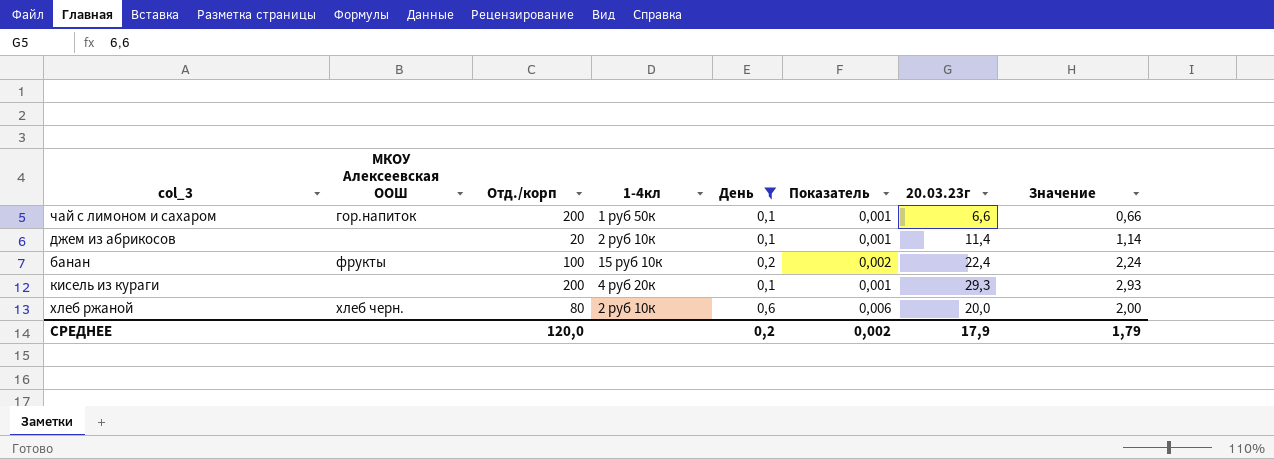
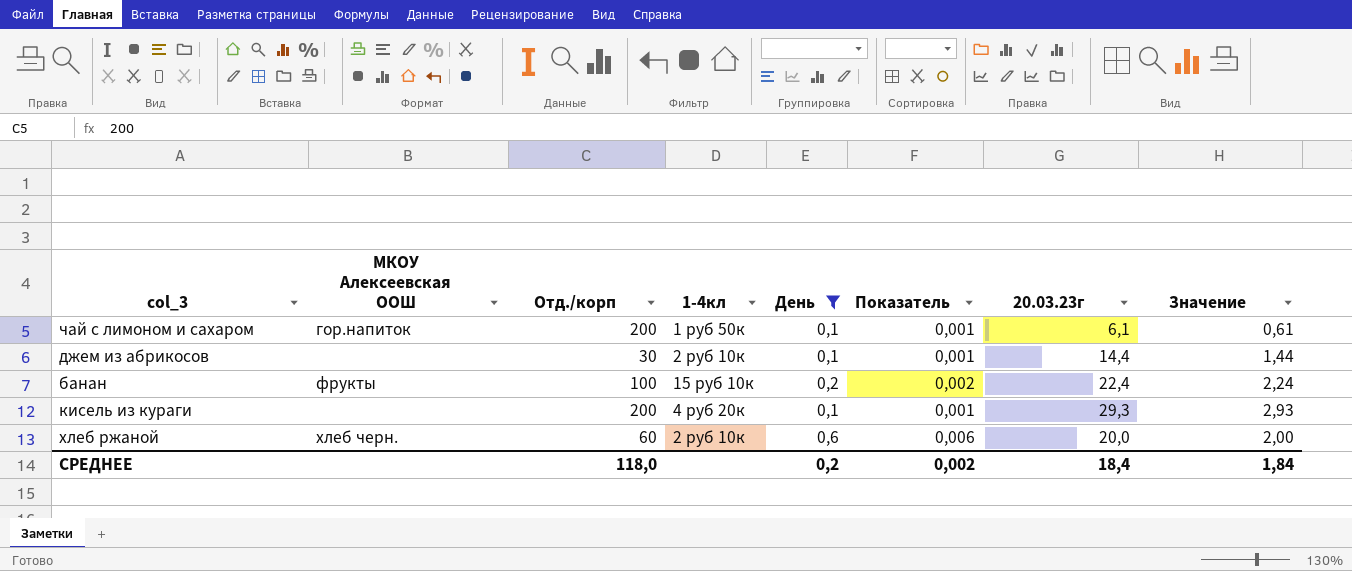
чай с лимоном и сахаром | 20.03.23г: 6,6 -> 6,1
чай с лимоном и сахаром | Значение: 0,66 -> 0,61
джем из абрикосов | Отд./корп: 20 -> 30
джем из абрикосов | 20.03.23г: 11,4 -> 14,4
джем из абрикосов | Значение: 1,14 -> 1,44
хлеб ржаной | Отд./корп: 80 -> 60
СРЕДНЕЕ | Отд./корп: 120,0 -> 118,0
СРЕДНЕЕ | 20.03.23г: 17,9 -> 18,4
СРЕДНЕЕ | Значение: 1,79 -> 1,84

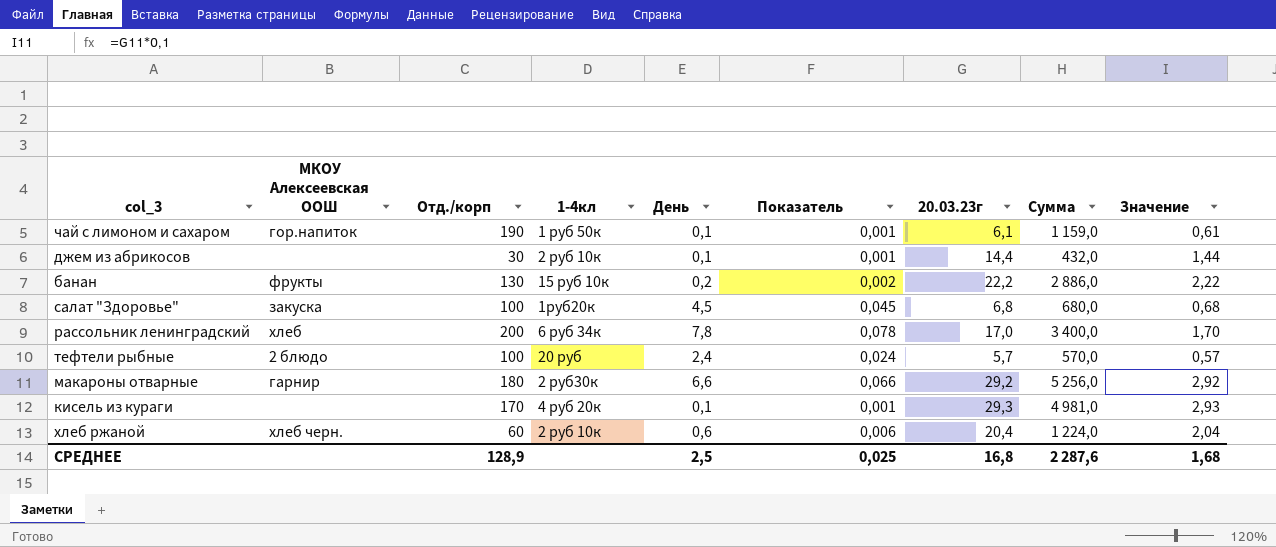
filter: День <= 0,6 -> none
column Сумма | formula: none -> [Отд./корп] * [20.03.23г]
чай с лимоном и сахаром | Отд./корп: 200 -> 190
банан | Отд./корп: 100 -> 130
банан | 20.03.23г: 22,4 -> 22,2
банан | Значение: 2,24 -> 2,22
кисель из кураги | Отд./корп: 200 -> 170
хлеб ржаной | 20.03.23г: 20,0 -> 20,4
хлеб ржаной | Значение: 2,00 -> 2,04
СРЕДНЕЕ | Отд./корп: 118,0 -> 128,9
СРЕДНЕЕ | День: 0,2 -> 2,5
СРЕДНЕЕ | Показатель: 0,002 -> 0,025
СРЕДНЕЕ | 20.03.23г: 18,4 -> 16,8
СРЕДНЕЕ | Значение: 1,84 -> 1,68

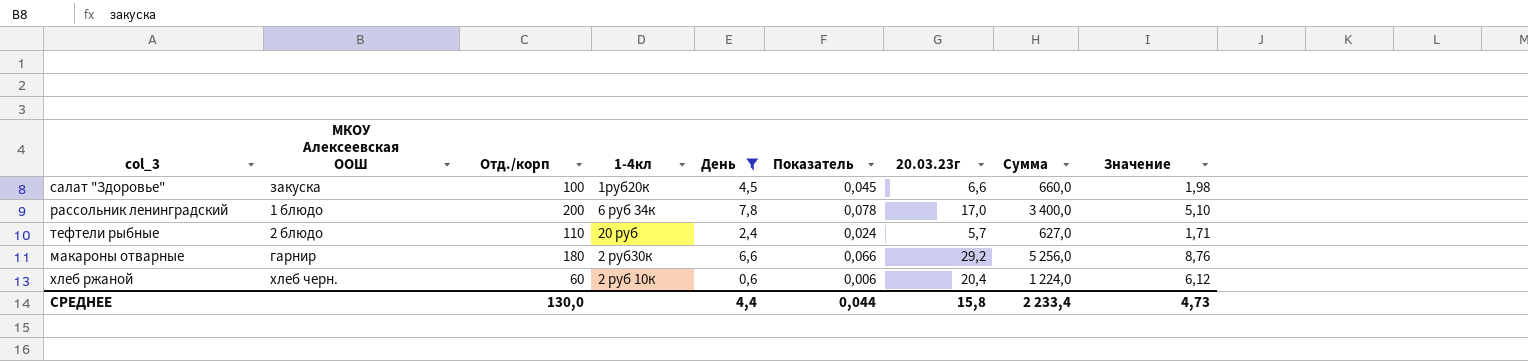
filter: none -> День >= 0,6
column Значение | formula: [20.03.23г] * 0,1 -> [20.03.23г] * 0,3
салат "Здоровье" | 20.03.23г: 6,8 -> 6,6
салат "Здоровье" | Сумма: 680,0 -> 660,0
рассольник ленинградский | МКОУ Алексеевская ООШ: хлеб -> 1 блюдо
тефтели рыбные | Отд./корп: 100 -> 110
тефтели рыбные | Сумма: 570,0 -> 627,0
СРЕДНЕЕ | Отд./корп: 128,9 -> 130,0
СРЕДНЕЕ | День: 2,5 -> 4,4
СРЕДНЕЕ | Показатель: 0,025 -> 0,044
СРЕДНЕЕ | 20.03.23г: 16,8 -> 15,8
СРЕДНЕЕ | Сумма: 2 287,6 -> 2 233,4
СРЕДНЕЕ | Значение: 1,68 -> 4,73

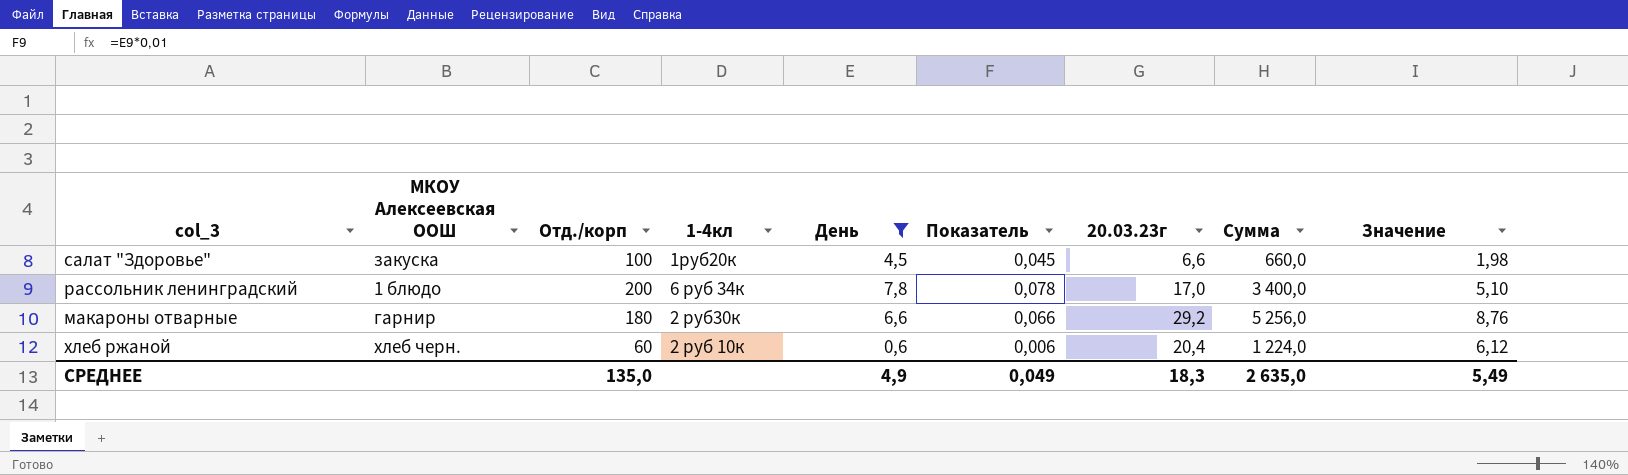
row тефтели рыбные: 2 блюдо | 110 | 20 руб | 2,4 | 0,024 | 5,7 | 627,0 | 1,71 -> none
СРЕДНЕЕ | Отд./корп: 130,0 -> 135,0
СРЕДНЕЕ | День: 4,4 -> 4,9
СРЕДНЕЕ | Показатель: 0,044 -> 0,049
СРЕДНЕЕ | 20.03.23г: 15,8 -> 18,3
СРЕДНЕЕ | Сумма: 2 233,4 -> 2 635,0
СРЕДНЕЕ | Значение: 4,73 -> 5,49

